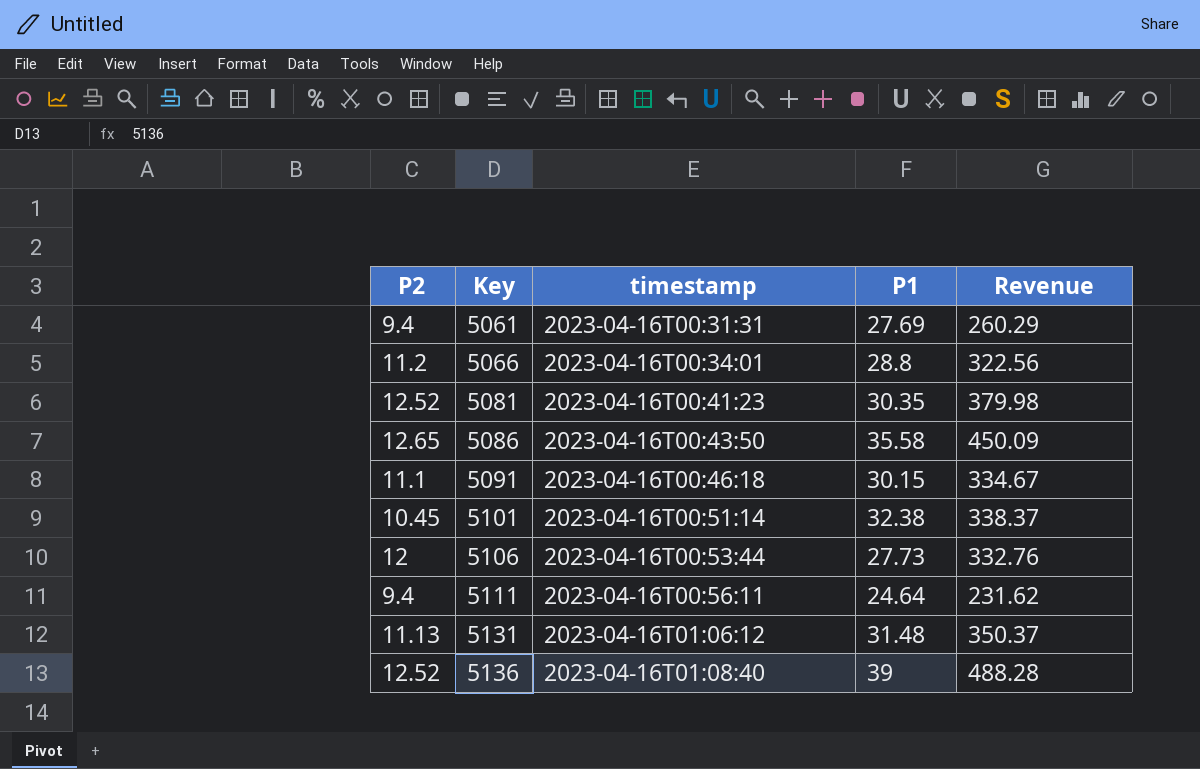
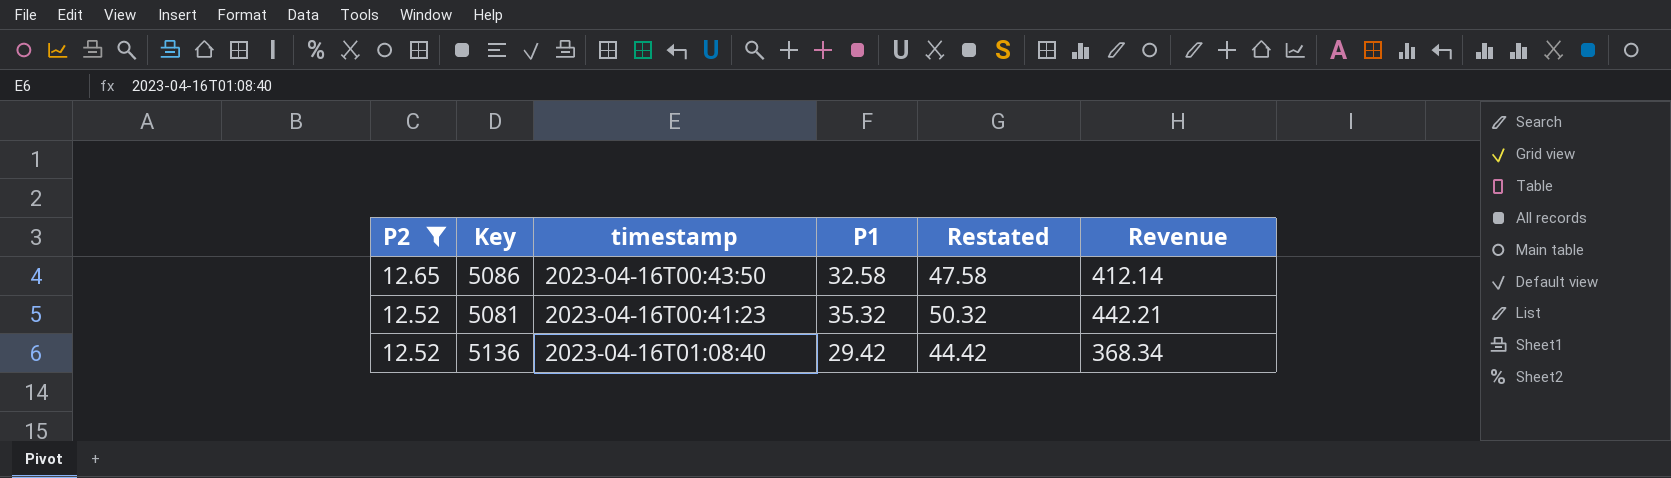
filter: none -> P2 >= 12.52
row order: Key ascending -> P2 descending
column Restated | formula: none -> [P1] + 15
5086 | P1: 35.58 -> 32.58
5086 | Revenue: 450.09 -> 412.14
5081 | P1: 30.35 -> 35.32
5081 | Revenue: 379.98 -> 442.21
5136 | P1: 39 -> 29.42
5136 | Revenue: 488.28 -> 368.34

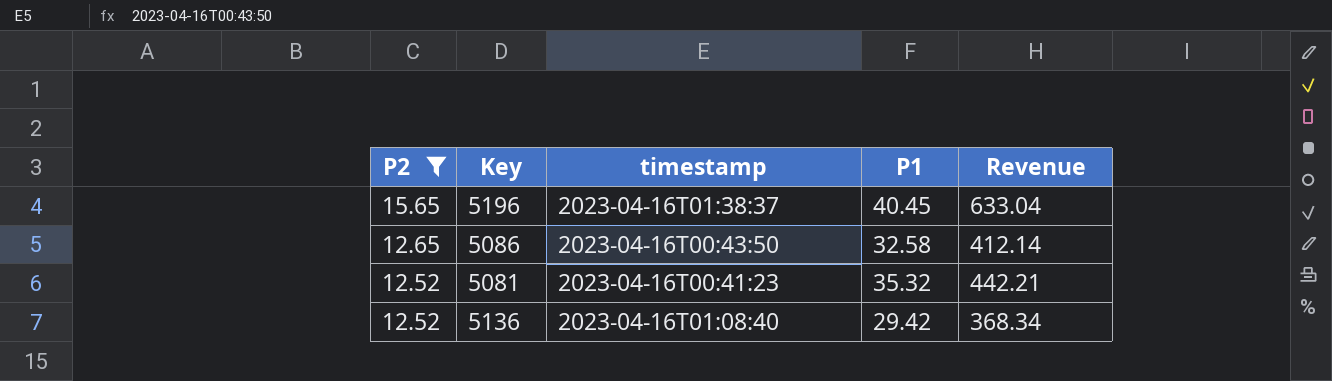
column Restated | formula: [P1] + 15 -> none
row 5196: none -> 15.65 | 2023-04-16T01:38:37 | 40.45 | 633.04

